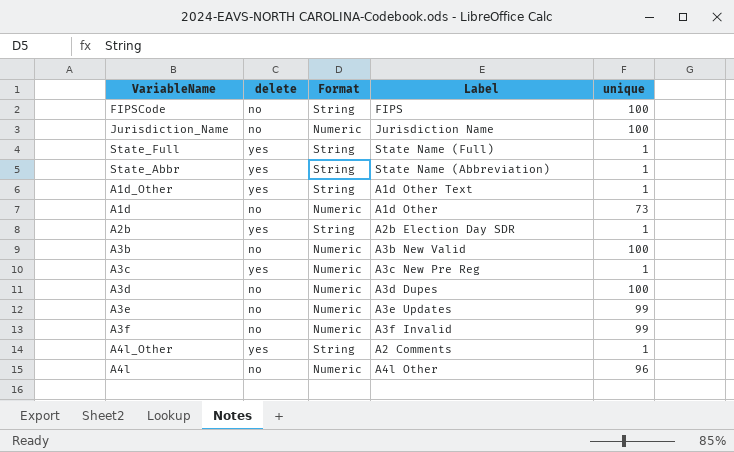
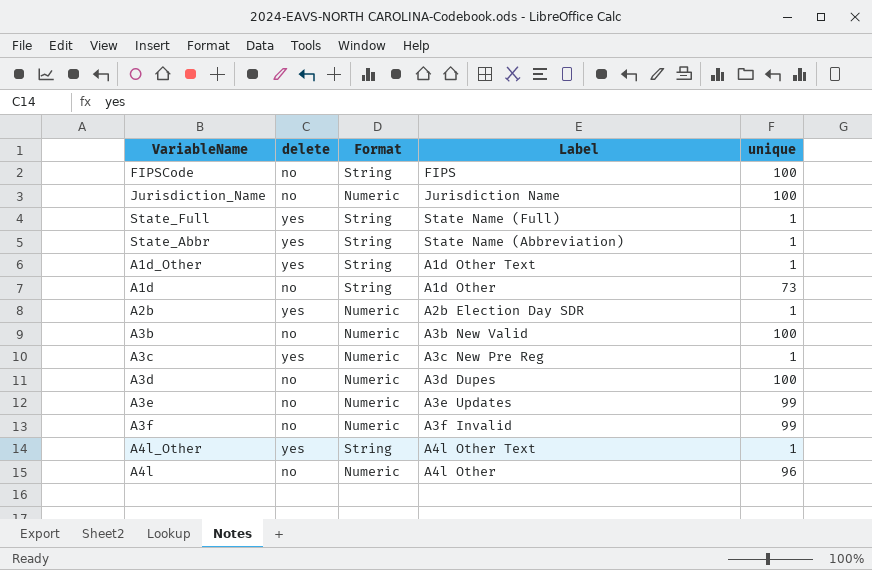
A1d | Format: Numeric -> String
A2b | Format: String -> Numeric
A4l_Other | Label: A2 Comments -> A4l Other Text

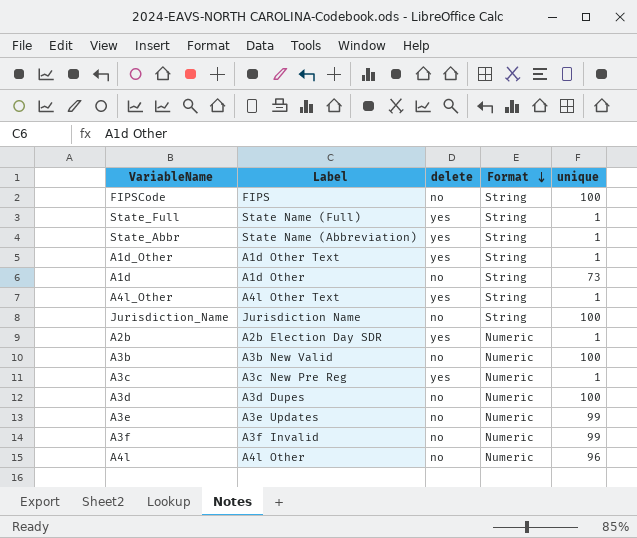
row order: none -> Format descending
column Label | position: 4 -> 2
Jurisdiction_Name | Format: Numeric -> String

